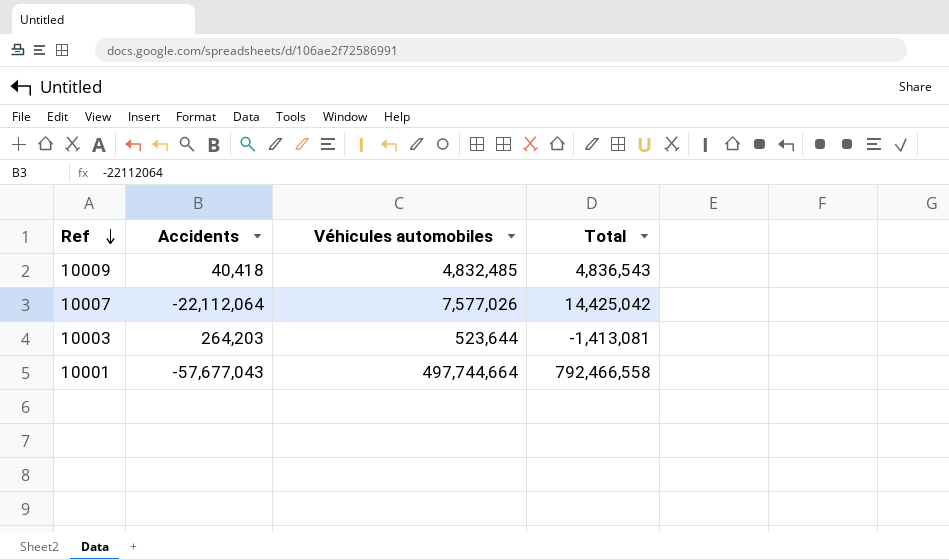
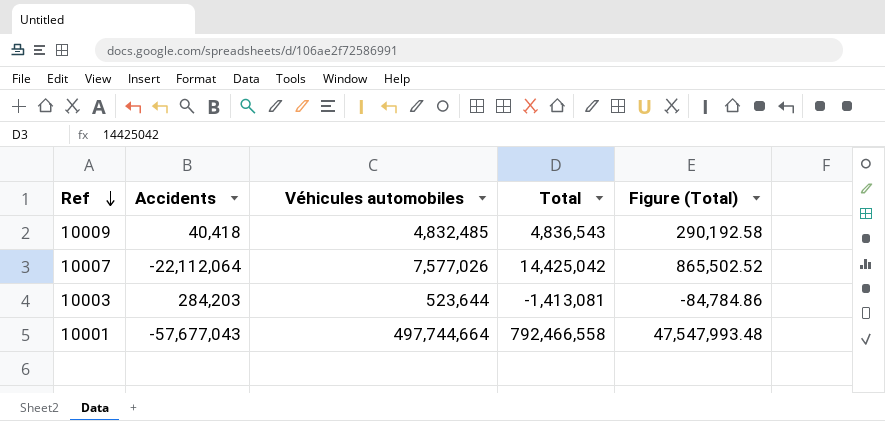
column Figure (Total) | formula: none -> [Total] * 0.06
10003 | Accidents: 264,203 -> 284,203

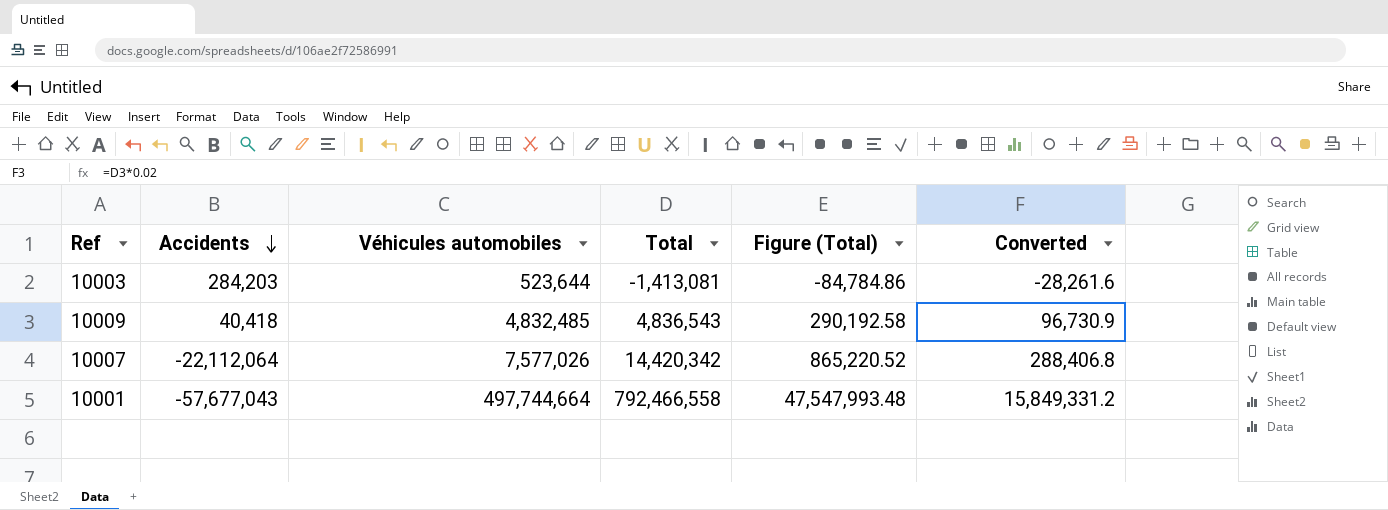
row order: Ref descending -> Accidents descending
column Converted | formula: none -> [Total] * 0.02
10007 | Total: 14,425,042 -> 14,420,342
10007 | Figure (Total): 865,502.52 -> 865,220.52

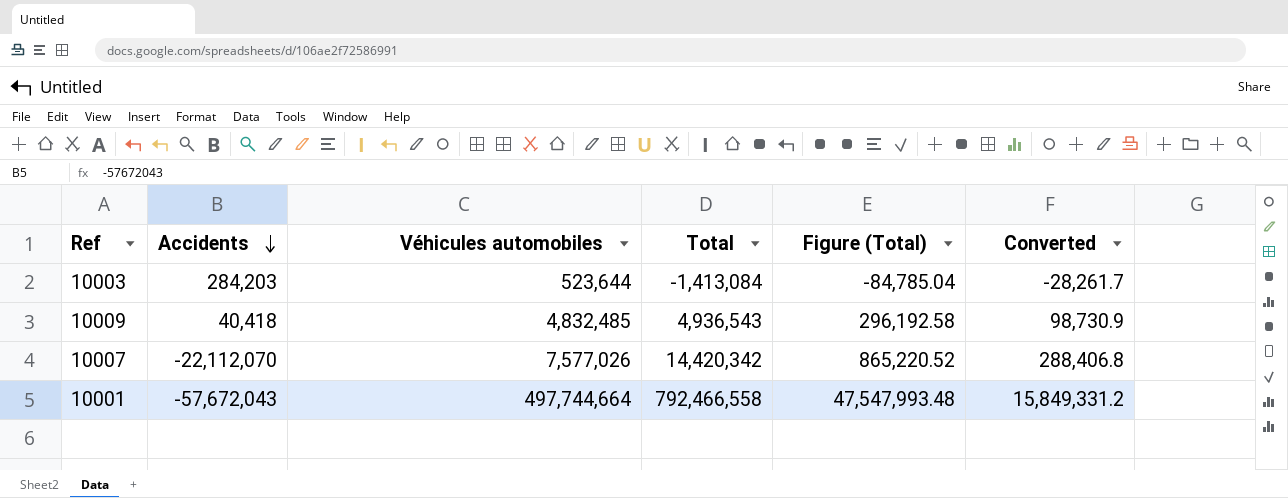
10003 | Total: -1,413,081 -> -1,413,084
10003 | Figure (Total): -84,784.86 -> -84,785.04
10003 | Converted: -28,261.6 -> -28,261.7
10009 | Total: 4,836,543 -> 4,936,543
10009 | Figure (Total): 290,192.58 -> 296,192.58
10009 | Converted: 96,730.9 -> 98,730.9
10007 | Accidents: -22,112,064 -> -22,112,070
10001 | Accidents: -57,677,043 -> -57,672,043

